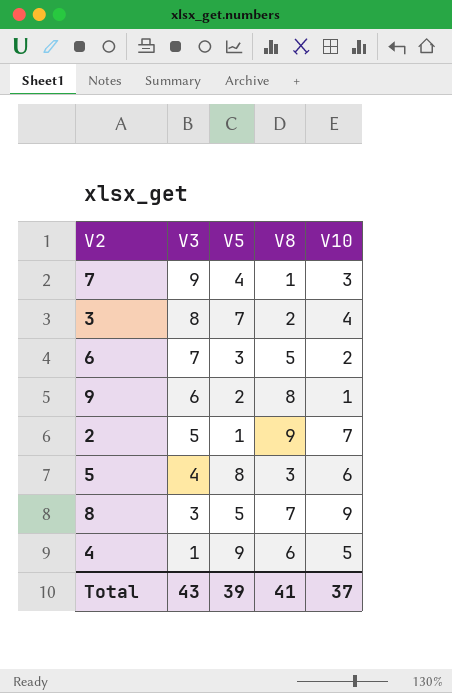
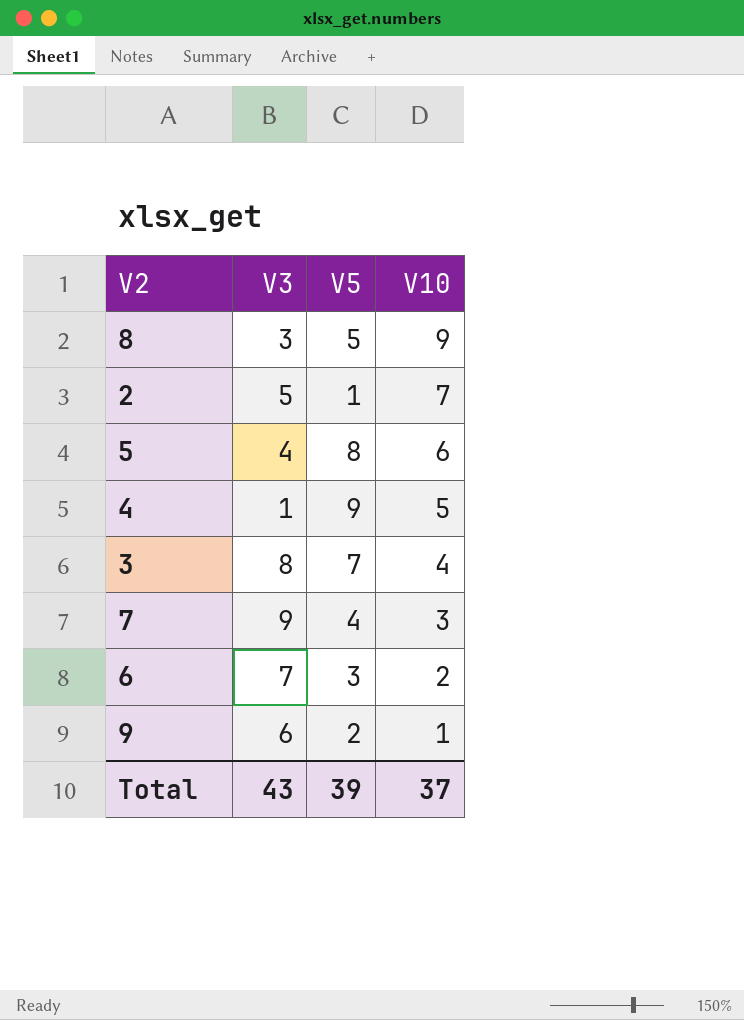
row order: V3 descending -> V10 descending
column V8 | position: 4 -> none

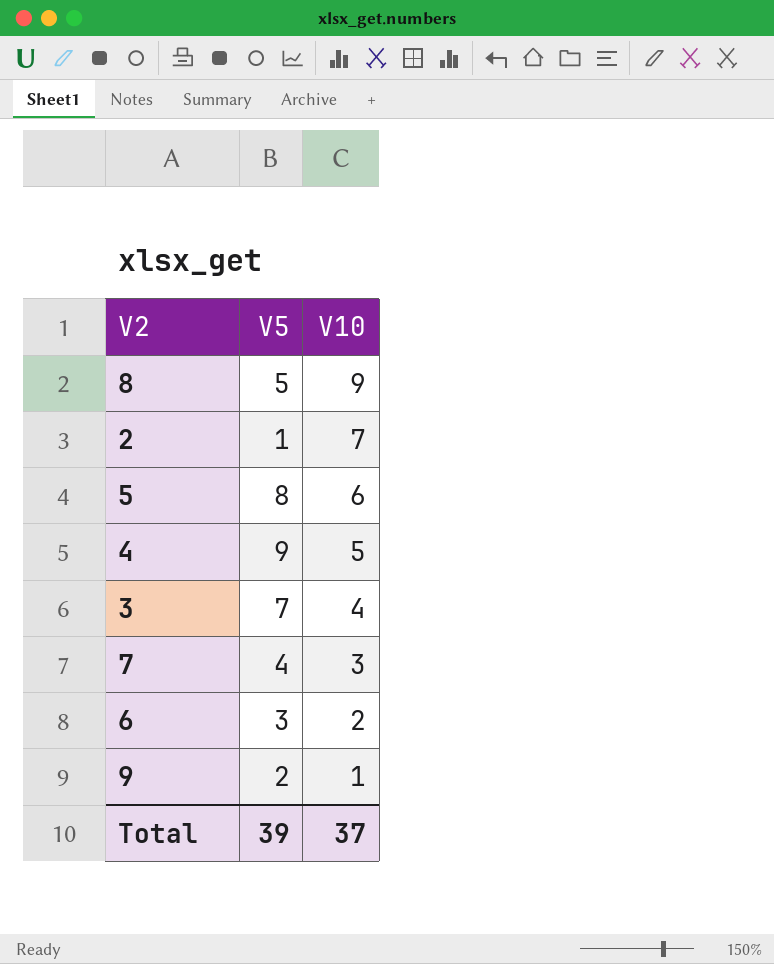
column V3 | position: 2 -> none

